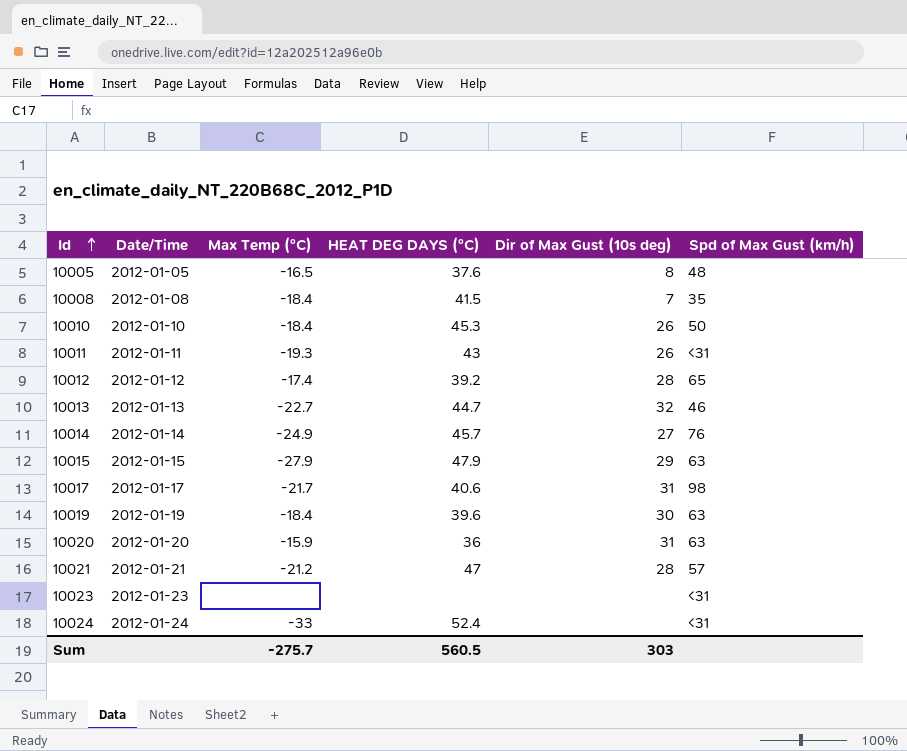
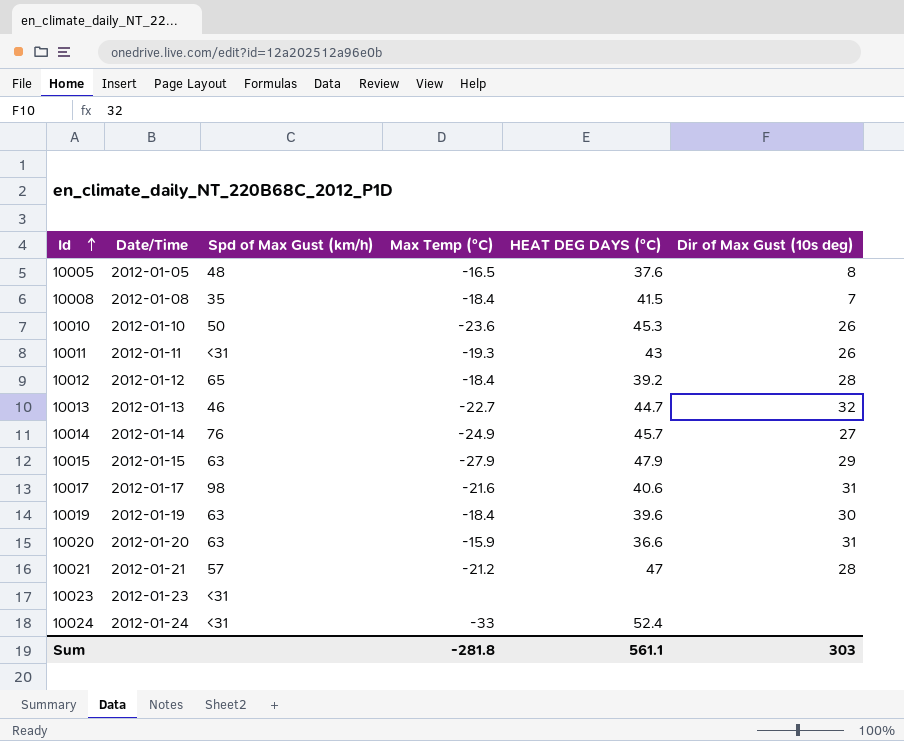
column Spd of Max Gust (km/h) | position: 6 -> 3
10010 | Max Temp (°C): -18.4 -> -23.6
10012 | Max Temp (°C): -17.4 -> -18.4
10017 | Max Temp (°C): -21.7 -> -21.6
10020 | HEAT DEG DAYS (°C): 36 -> 36.6
Sum | Max Temp (°C): -275.7 -> -281.8
Sum | HEAT DEG DAYS (°C): 560.5 -> 561.1

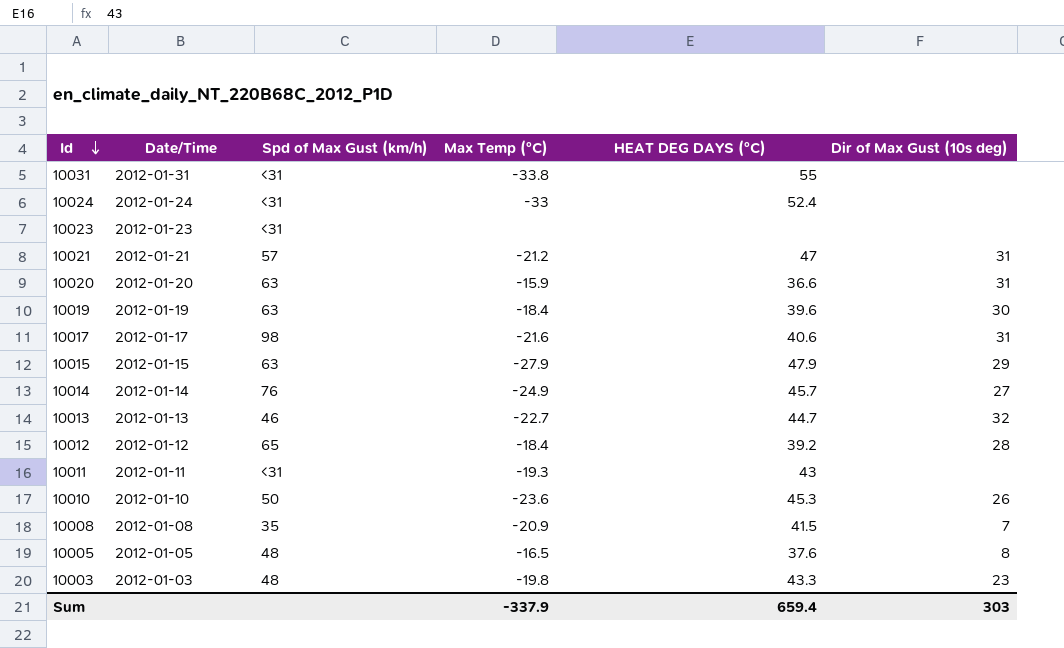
row order: Id ascending -> Id descending
row 10031: none -> 2012-01-31 | <31 | -33.8 | 55 | none
10021 | Dir of Max Gust (10s deg): 28 -> 31
10011 | Dir of Max Gust (10s deg): 26 -> none
10008 | Max Temp (°C): -18.4 -> -20.9
row 10003: none -> 2012-01-03 | 48 | -19.8 | 43.3 | 23
Sum | Max Temp (°C): -281.8 -> -337.9
Sum | HEAT DEG DAYS (°C): 561.1 -> 659.4

